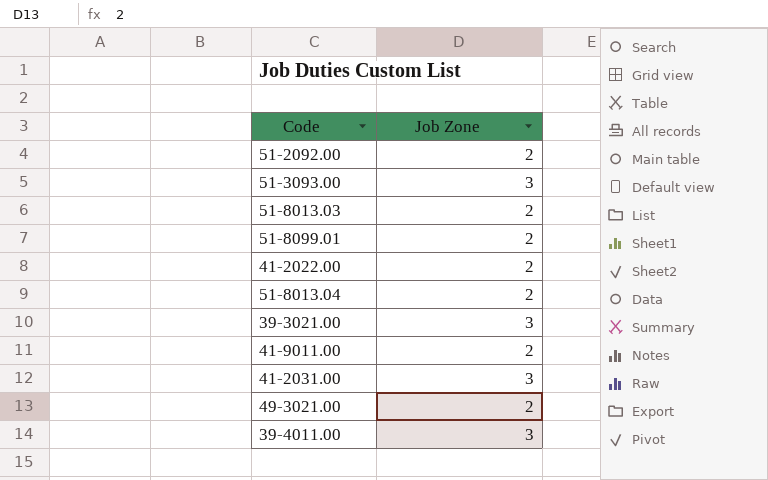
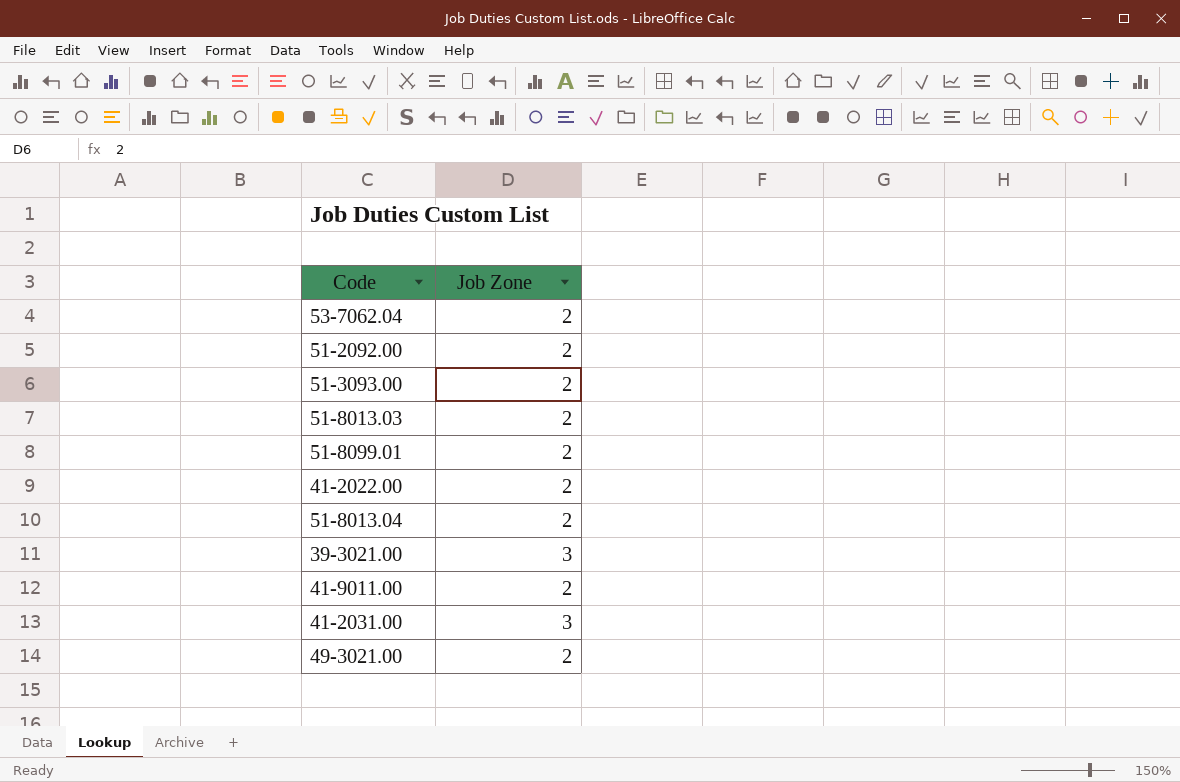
row 39-4011.00: 3 -> none
row 53-7062.04: none -> 2
51-3093.00 | Job Zone: 3 -> 2

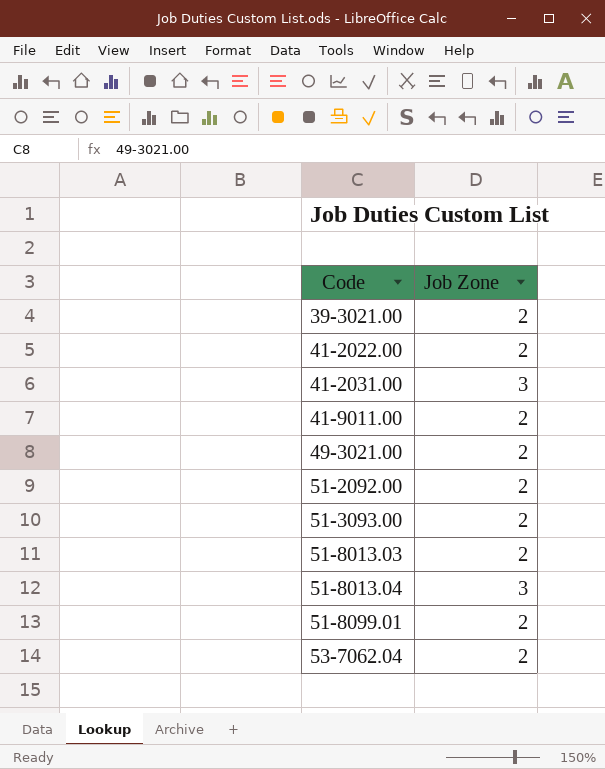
row order: none -> Code ascending
39-3021.00 | Job Zone: 3 -> 2
51-8013.04 | Job Zone: 2 -> 3

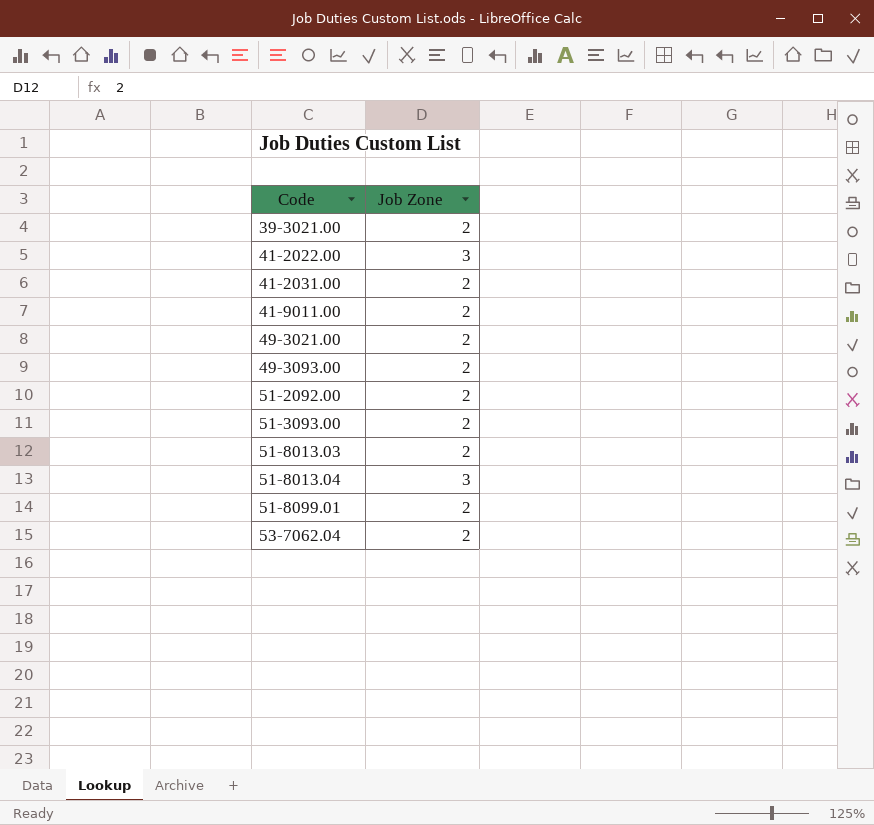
41-2022.00 | Job Zone: 2 -> 3
41-2031.00 | Job Zone: 3 -> 2
row 49-3093.00: none -> 2

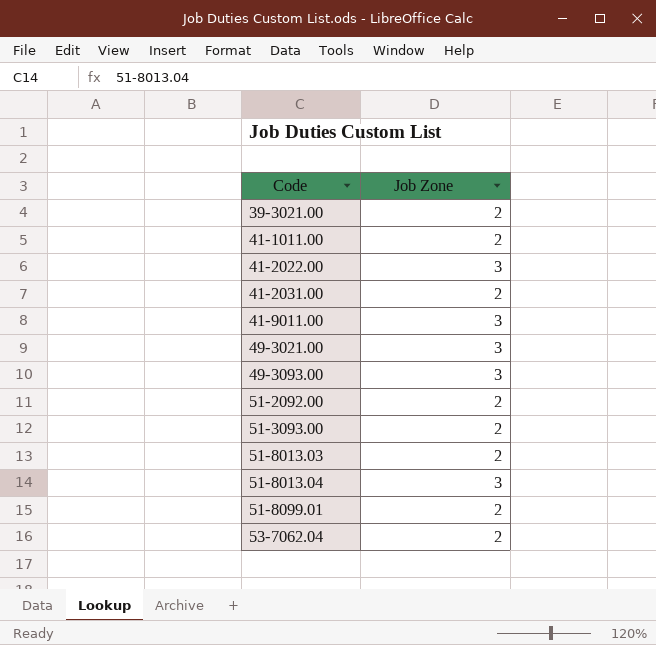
row 41-1011.00: none -> 2
41-9011.00 | Job Zone: 2 -> 3
49-3021.00 | Job Zone: 2 -> 3
49-3093.00 | Job Zone: 2 -> 3

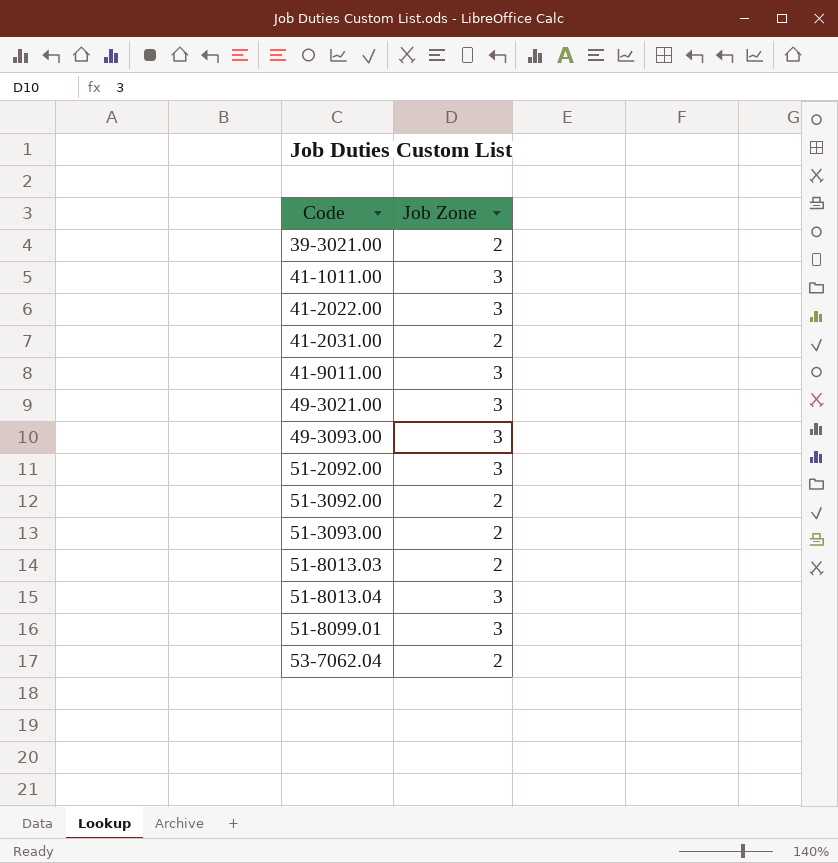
41-1011.00 | Job Zone: 2 -> 3
51-2092.00 | Job Zone: 2 -> 3
row 51-3092.00: none -> 2
51-8099.01 | Job Zone: 2 -> 3

